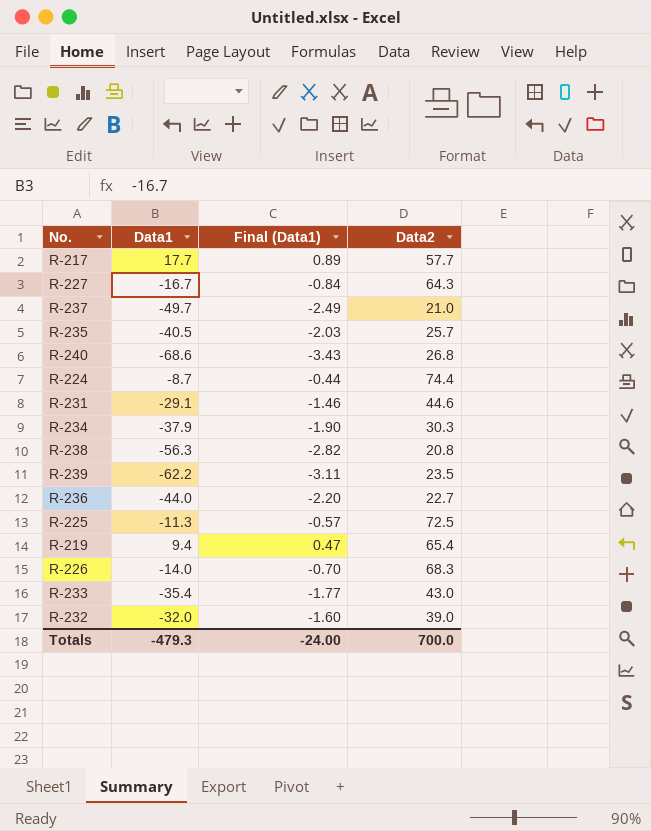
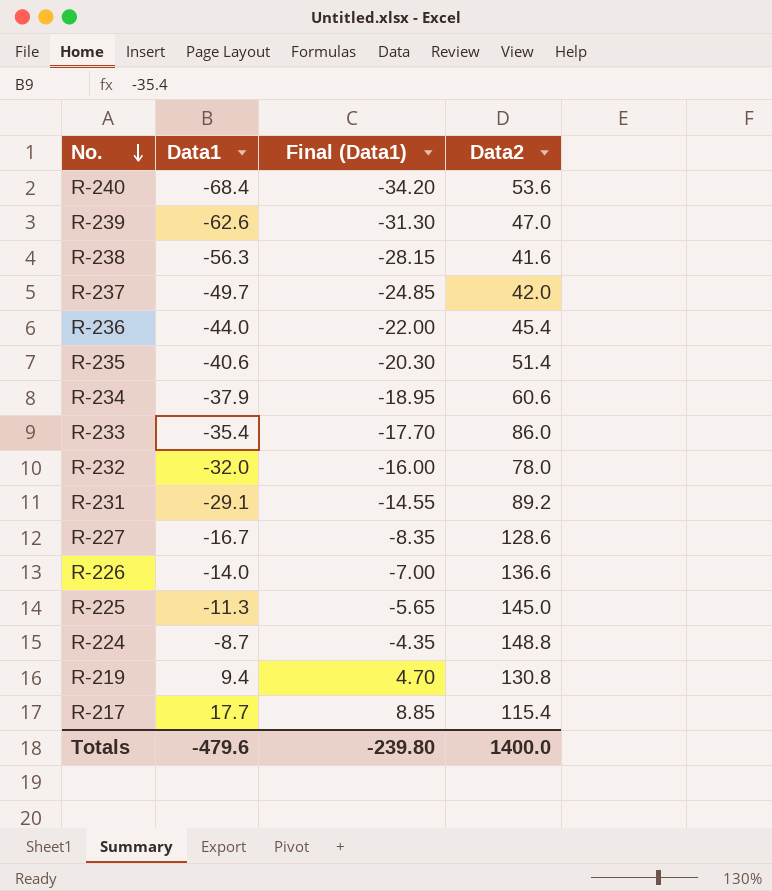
row order: none -> No. descending
column Final (Data1) | formula: [Data1] * 0.05 -> [Data1] * 0.5
R-240 | Data1: -68.6 -> -68.4
R-240 | Data2: 26.8 -> 53.6
R-239 | Data1: -62.2 -> -62.6
R-239 | Data2: 23.5 -> 47.0
R-238 | Data2: 20.8 -> 41.6
R-237 | Data2: 21.0 -> 42.0
R-236 | Data2: 22.7 -> 45.4
R-235 | Data1: -40.5 -> -40.6
R-235 | Data2: 25.7 -> 51.4
R-234 | Data2: 30.3 -> 60.6
R-233 | Data2: 43.0 -> 86.0
R-232 | Data2: 39.0 -> 78.0
R-231 | Data2: 44.6 -> 89.2
R-227 | Data2: 64.3 -> 128.6
R-226 | Data2: 68.3 -> 136.6
R-225 | Data2: 72.5 -> 145.0
R-224 | Data2: 74.4 -> 148.8
R-219 | Data2: 65.4 -> 130.8
R-217 | Data2: 57.7 -> 115.4
Totals | Data1: -479.3 -> -479.6
Totals | Final (Data1): -24.00 -> -239.80
Totals | Data2: 700.0 -> 1400.0

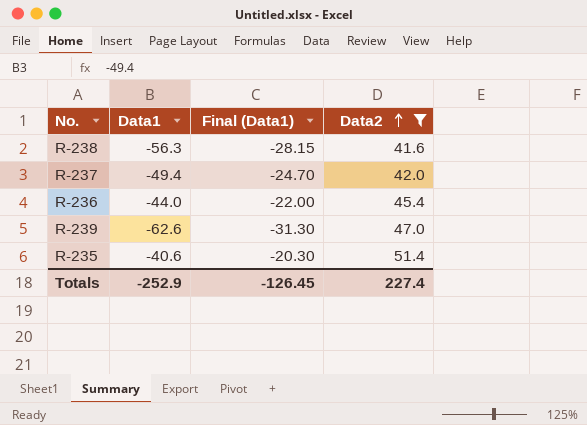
filter: none -> Data2 <= 51.4
row order: No. descending -> Data2 ascending
R-237 | Data1: -49.7 -> -49.4
R-237 | Final (Data1): -24.85 -> -24.70
Totals | Data1: -479.6 -> -252.9
Totals | Final (Data1): -239.80 -> -126.45
Totals | Data2: 1400.0 -> 227.4

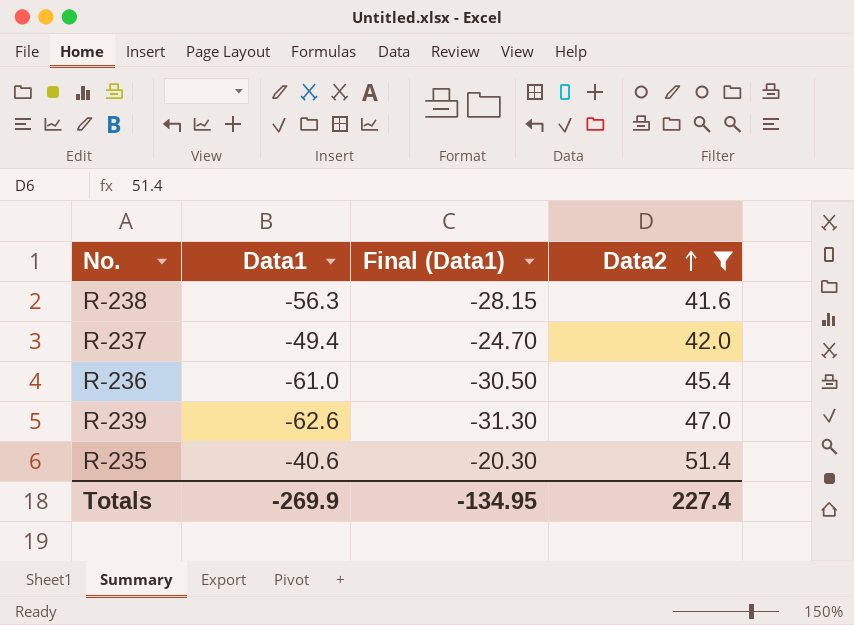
R-236 | Data1: -44.0 -> -61.0
R-236 | Final (Data1): -22.00 -> -30.50
Totals | Data1: -252.9 -> -269.9
Totals | Final (Data1): -126.45 -> -134.95

